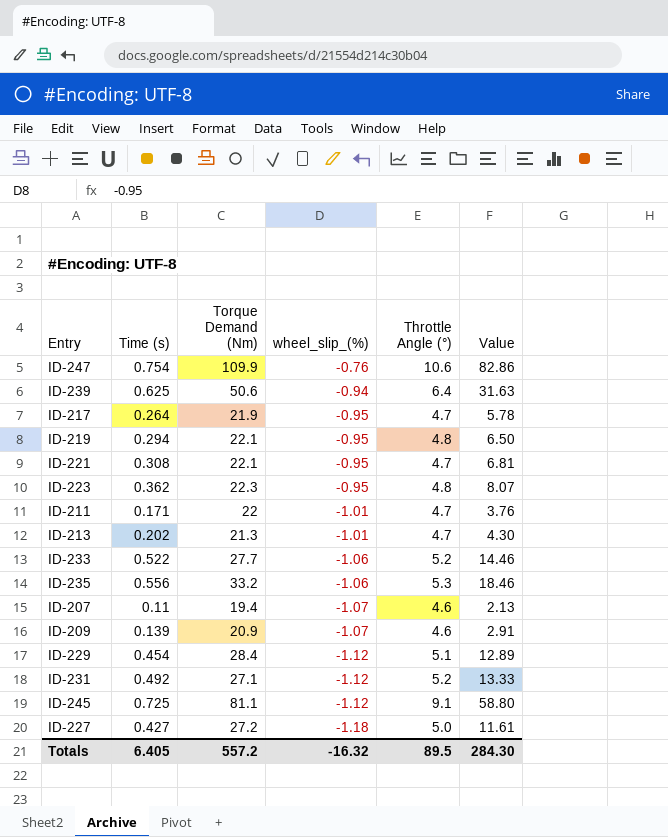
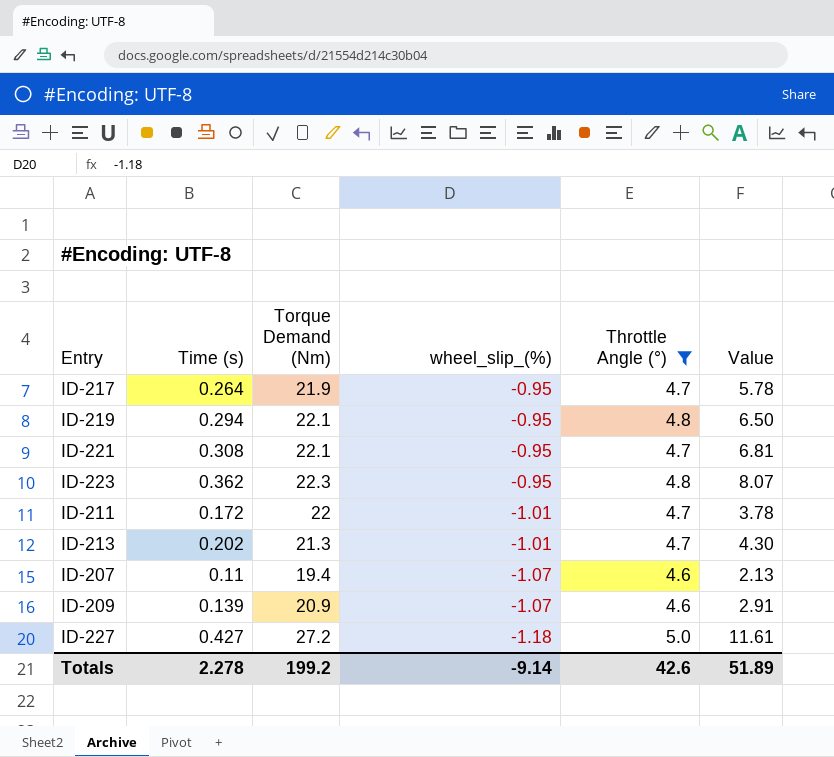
filter: none -> Throttle Angle (°) <= 5.0
ID-211 | Time (s): 0.171 -> 0.172
ID-211 | Value: 3.76 -> 3.78
Totals | Time (s): 6.405 -> 2.278
Totals | Torque Demand (Nm): 557.2 -> 199.2
Totals | wheel_slip_(%): -16.32 -> -9.14
Totals | Throttle Angle (°): 89.5 -> 42.6
Totals | Value: 284.30 -> 51.89

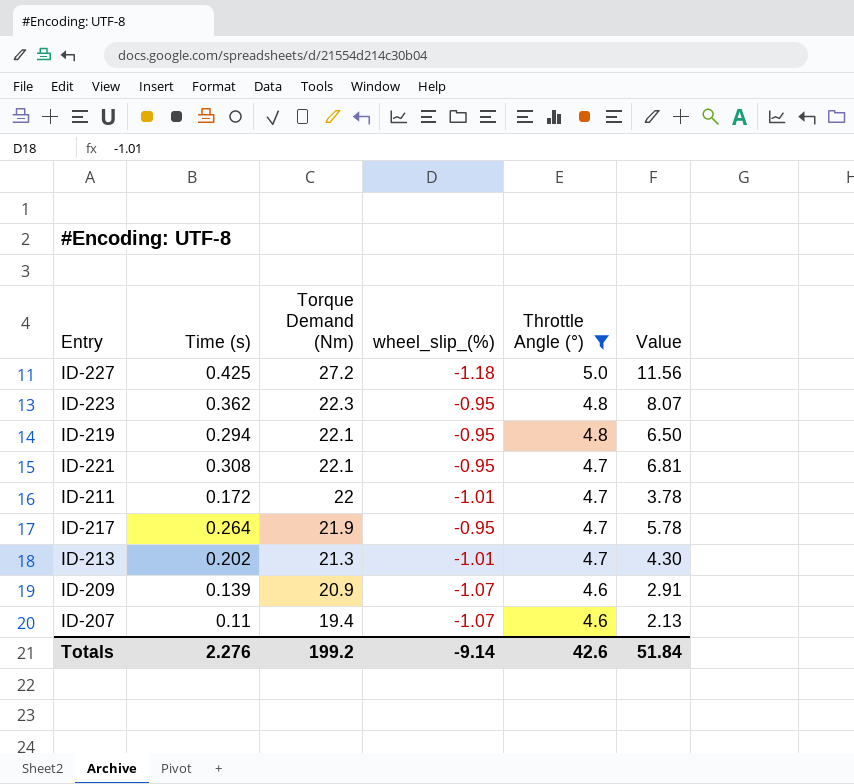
row order: wheel_slip_(%) descending -> Torque Demand (Nm) descending
ID-227 | Time (s): 0.427 -> 0.425
ID-227 | Value: 11.61 -> 11.56
Totals | Time (s): 2.278 -> 2.276
Totals | Value: 51.89 -> 51.84

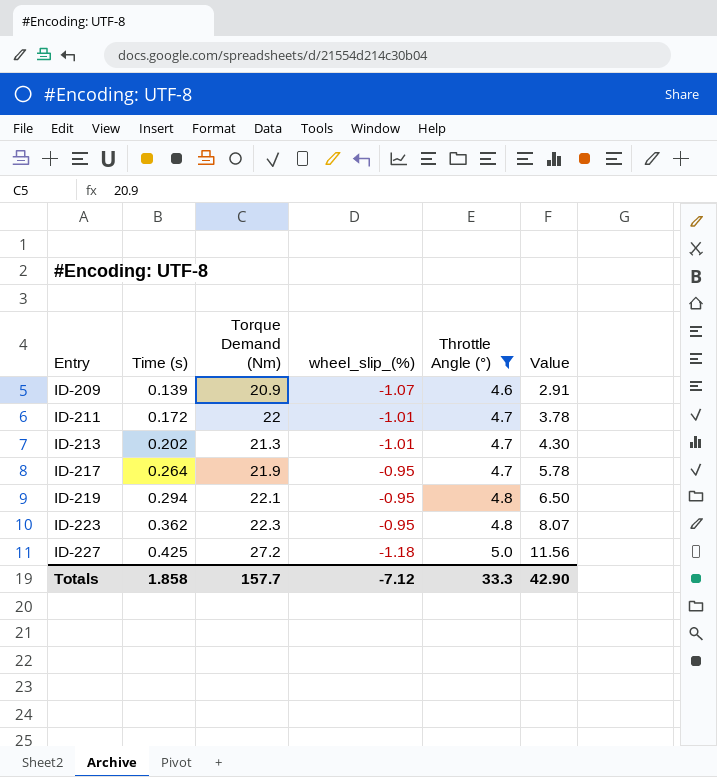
row order: Torque Demand (Nm) descending -> Entry ascending
row ID-221: 0.308 | 22.1 | -0.95 | 4.7 | 6.81 -> none
row ID-207: 0.11 | 19.4 | -1.07 | 4.6 | 2.13 -> none
Totals | Time (s): 2.276 -> 1.858
Totals | Torque Demand (Nm): 199.2 -> 157.7
Totals | wheel_slip_(%): -9.14 -> -7.12
Totals | Throttle Angle (°): 42.6 -> 33.3
Totals | Value: 51.84 -> 42.90

